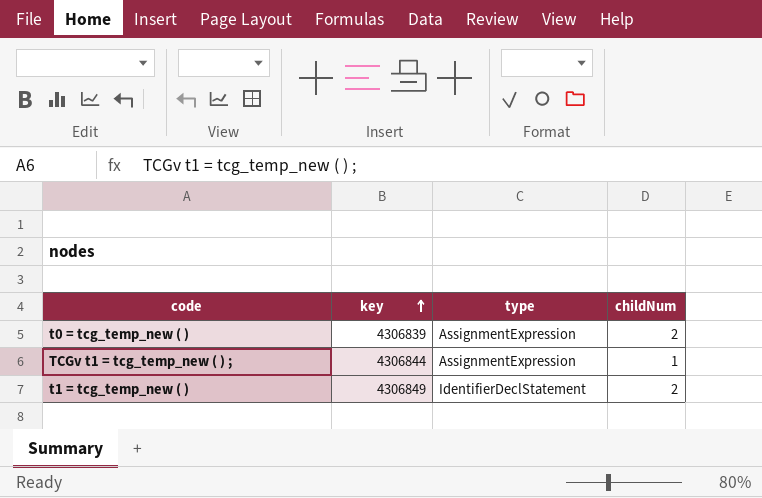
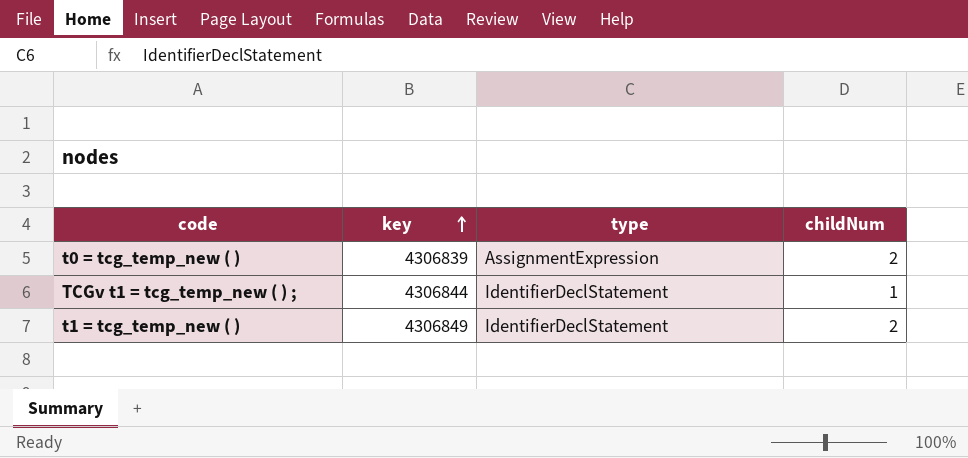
TCGv t1 = tcg_temp_new ( ) ; | type: AssignmentExpression -> IdentifierDeclStatement

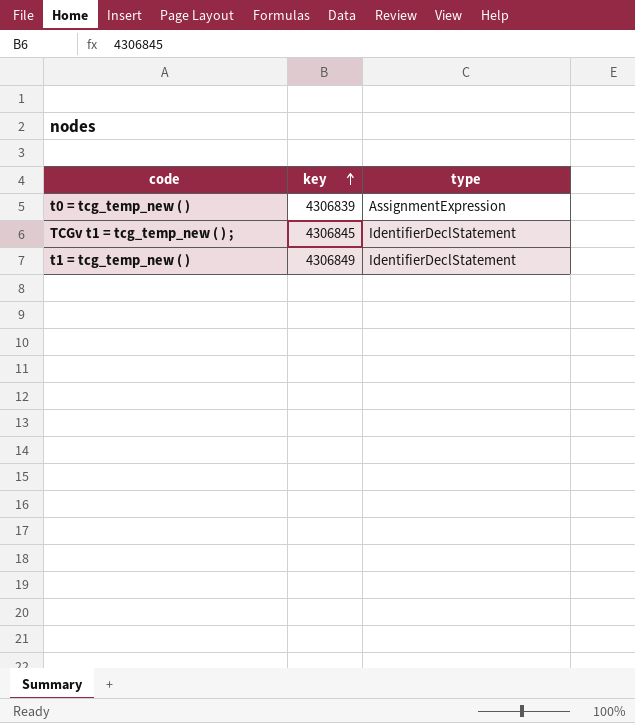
column childNum | position: 4 -> none
TCGv t1 = tcg_temp_new ( ) ; | key: 4306844 -> 4306845

